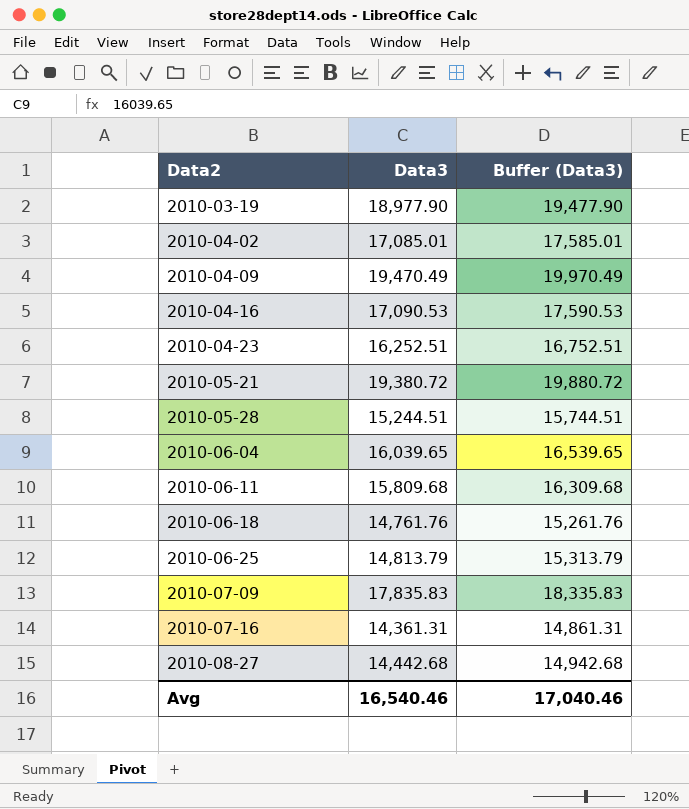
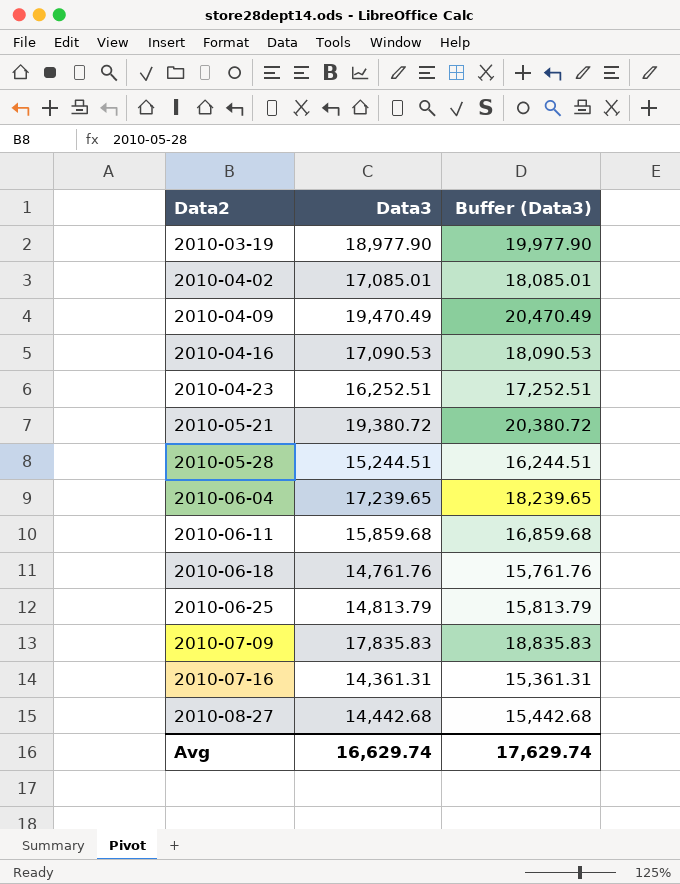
column Buffer (Data3) | formula: [Data3] + 500 -> [Data3] + 1000
2010-06-04 | Data3: 16,039.65 -> 17,239.65
2010-06-11 | Data3: 15,809.68 -> 15,859.68
Avg | Data3: 16,540.46 -> 16,629.74
Avg | Buffer (Data3): 17,040.46 -> 17,629.74

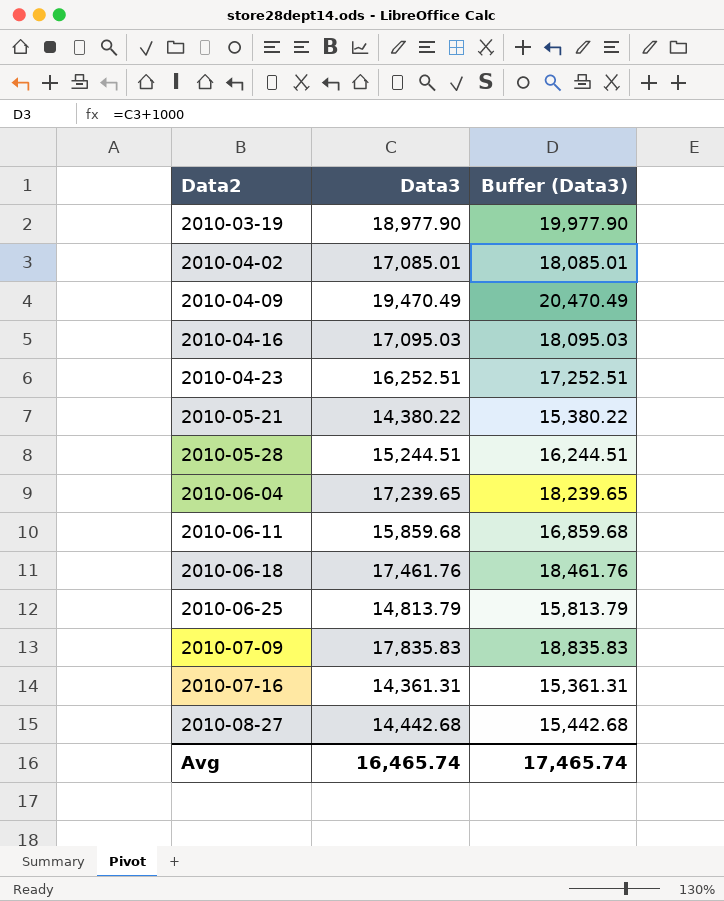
2010-04-16 | Data3: 17,090.53 -> 17,095.03
2010-04-16 | Buffer (Data3): 18,090.53 -> 18,095.03
2010-05-21 | Data3: 19,380.72 -> 14,380.22
2010-05-21 | Buffer (Data3): 20,380.72 -> 15,380.22
2010-06-18 | Data3: 14,761.76 -> 17,461.76
2010-06-18 | Buffer (Data3): 15,761.76 -> 18,461.76
Avg | Data3: 16,629.74 -> 16,465.74
Avg | Buffer (Data3): 17,629.74 -> 17,465.74

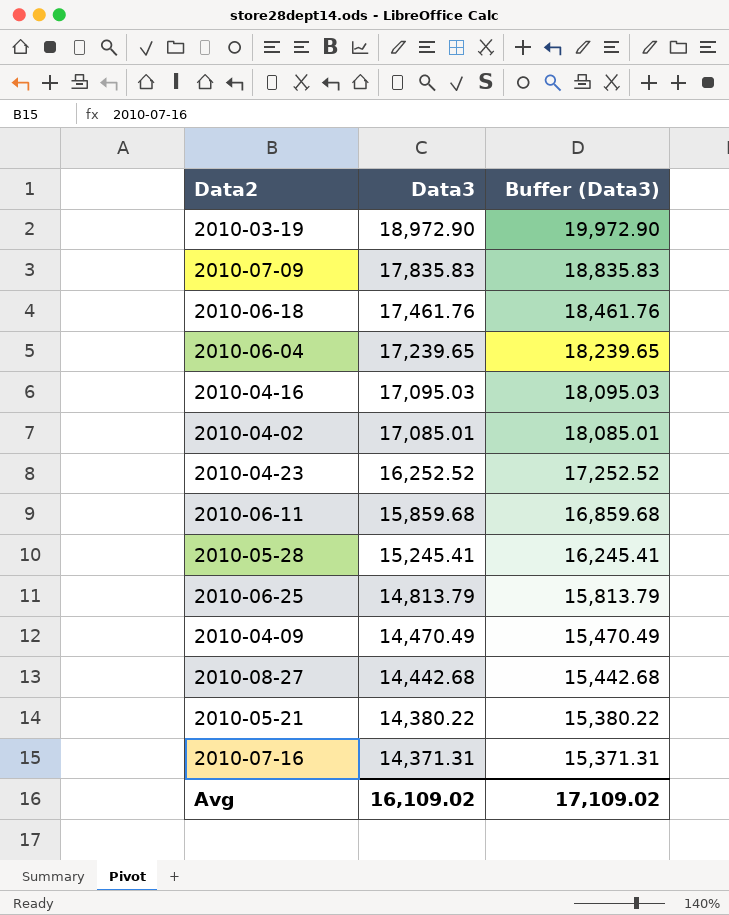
row order: Data2 ascending -> Data3 descending
2010-03-19 | Data3: 18,977.90 -> 18,972.90
2010-03-19 | Buffer (Data3): 19,977.90 -> 19,972.90
2010-04-23 | Data3: 16,252.51 -> 16,252.52
2010-04-23 | Buffer (Data3): 17,252.51 -> 17,252.52
2010-05-28 | Data3: 15,244.51 -> 15,245.41
2010-05-28 | Buffer (Data3): 16,244.51 -> 16,245.41
2010-04-09 | Data3: 19,470.49 -> 14,470.49
2010-04-09 | Buffer (Data3): 20,470.49 -> 15,470.49
2010-07-16 | Data3: 14,361.31 -> 14,371.31
2010-07-16 | Buffer (Data3): 15,361.31 -> 15,371.31
Avg | Data3: 16,465.74 -> 16,109.02
Avg | Buffer (Data3): 17,465.74 -> 17,109.02

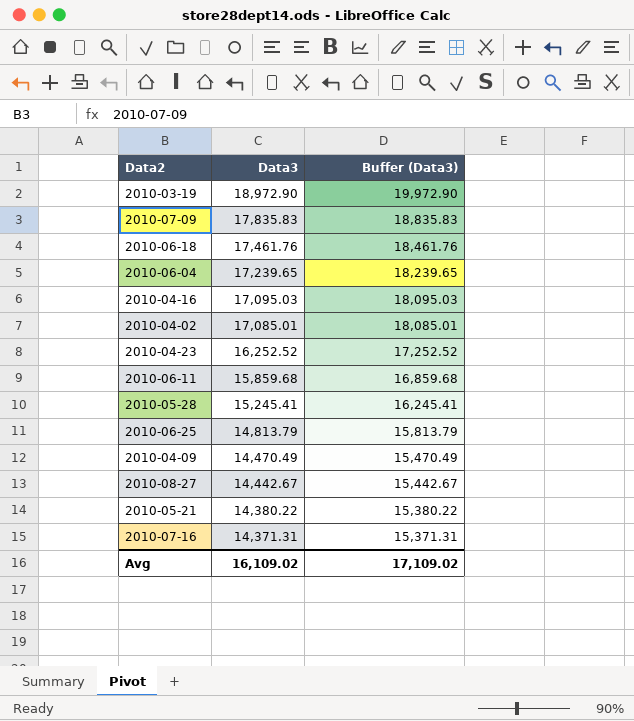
2010-08-27 | Data3: 14,442.68 -> 14,442.67
2010-08-27 | Buffer (Data3): 15,442.68 -> 15,442.67

